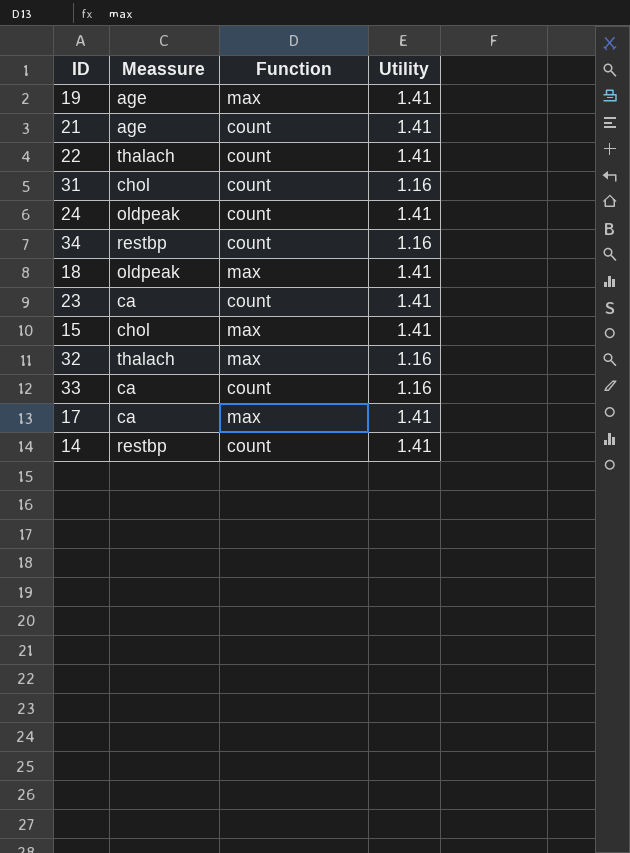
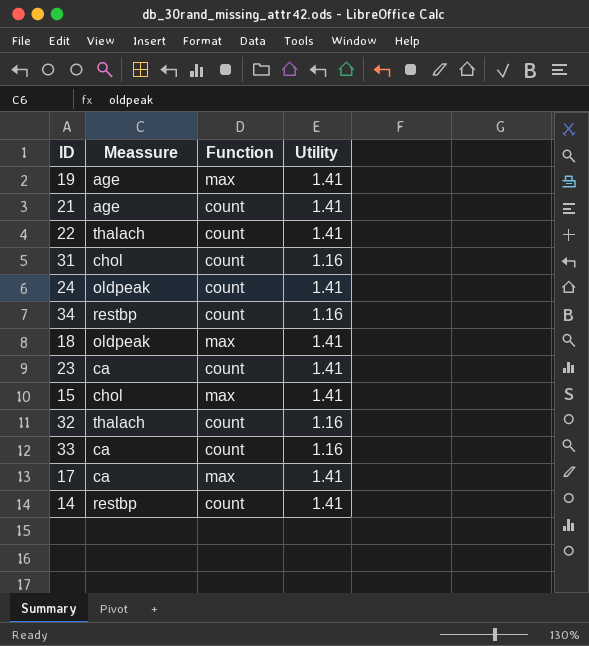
32 | Function: max -> count

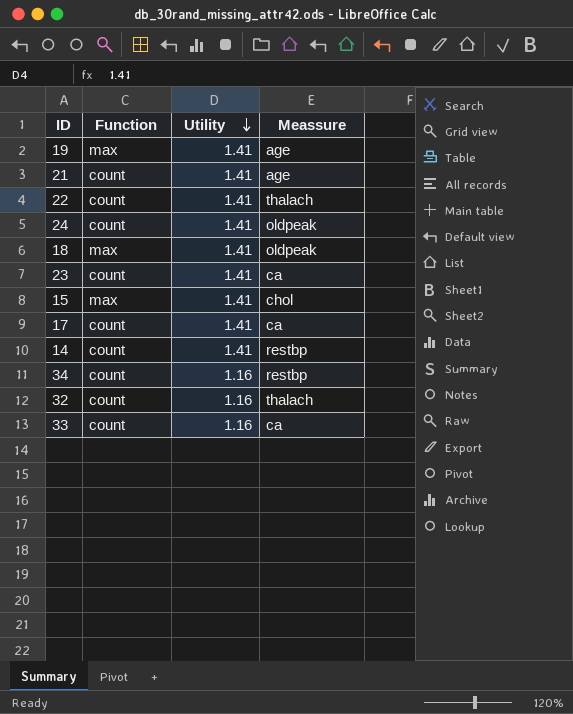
row order: none -> Utility descending
column Meassure | position: 2 -> 4
row 31: chol | count | 1.16 -> none
17 | Function: max -> count

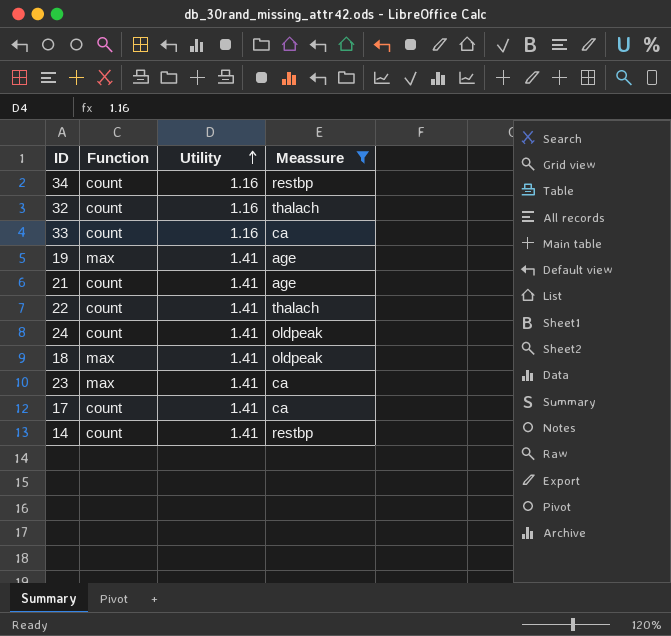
filter: none -> Meassure != chol
row order: Utility descending -> Utility ascending
23 | Function: count -> max

